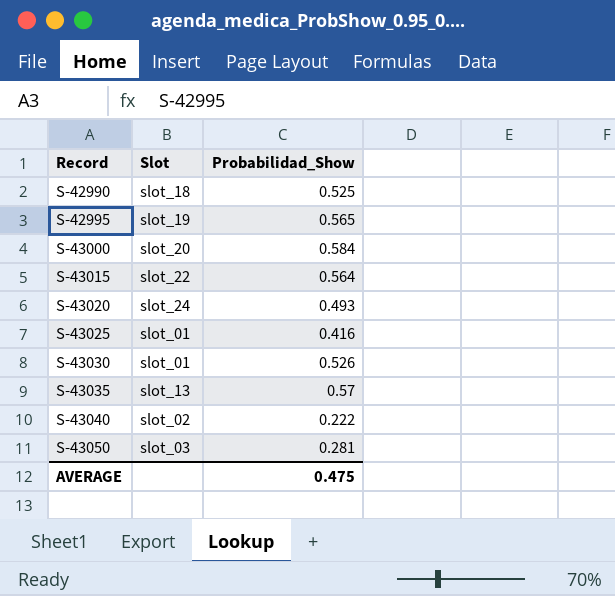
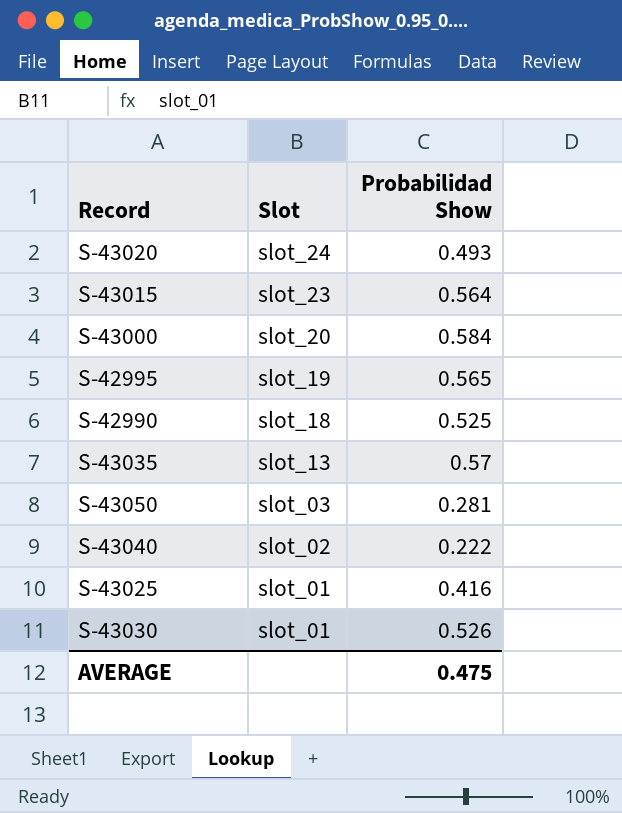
row order: Record ascending -> Slot descending
column name: Probabilidad_Show -> Probabilidad Show
S-43015 | Slot: slot_22 -> slot_23

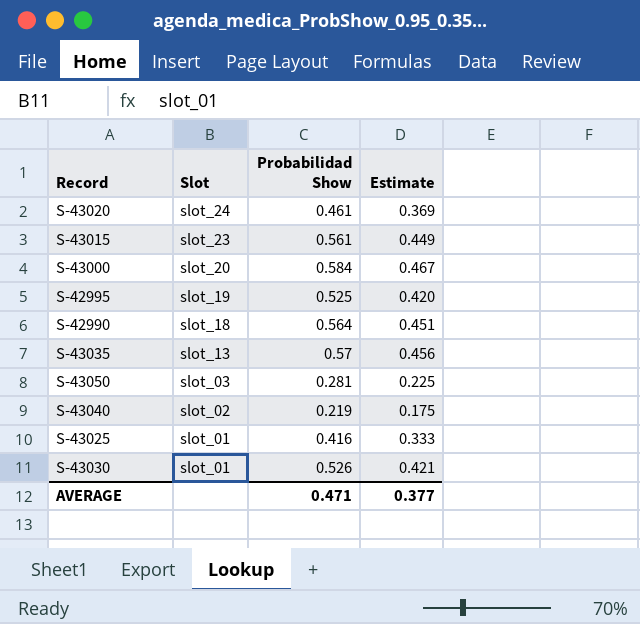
column Estimate | formula: none -> [Probabilidad Show] * 0.8
S-43020 | Probabilidad Show: 0.493 -> 0.461
S-43015 | Probabilidad Show: 0.564 -> 0.561
S-42995 | Probabilidad Show: 0.565 -> 0.525
S-42990 | Probabilidad Show: 0.525 -> 0.564
S-43040 | Probabilidad Show: 0.222 -> 0.219
AVERAGE | Probabilidad Show: 0.475 -> 0.471

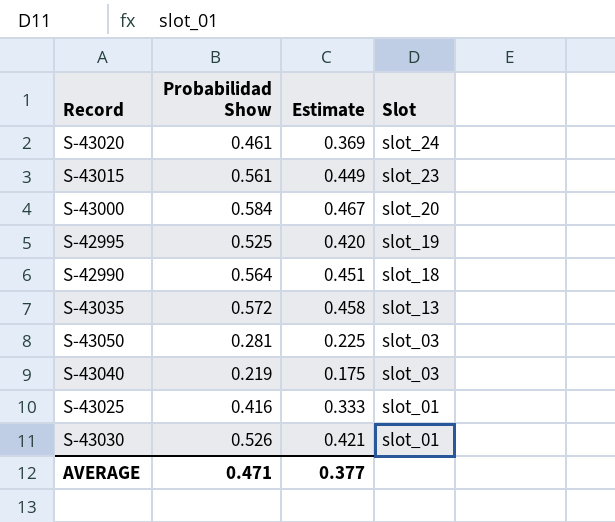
column Slot | position: 2 -> 4
S-43035 | Probabilidad Show: 0.57 -> 0.572
S-43035 | Estimate: 0.456 -> 0.458
S-43040 | Slot: slot_02 -> slot_03

